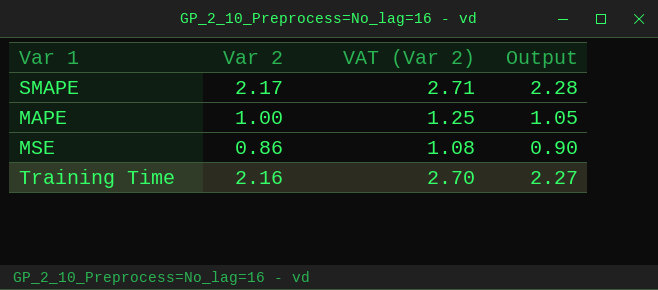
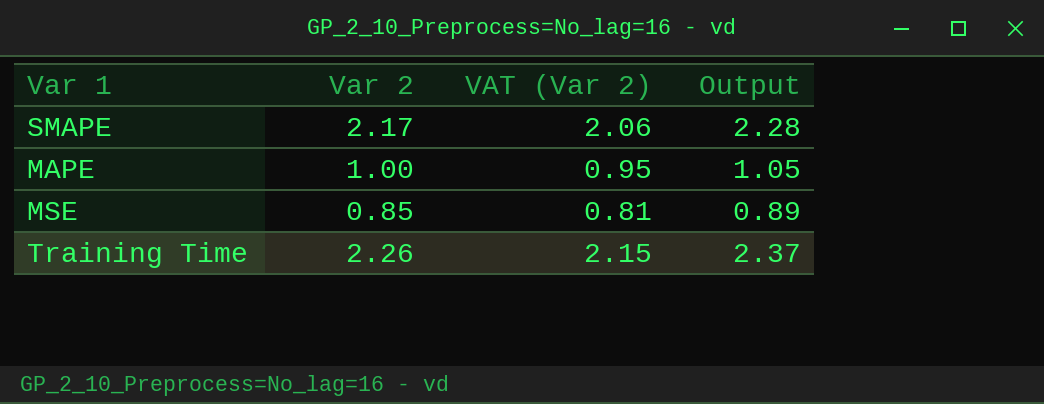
column VAT (Var 2) | formula: [Var 2] * 1.25 -> [Var 2] * 0.95
MSE | Var 2: 0.86 -> 0.85
MSE | Output: 0.90 -> 0.89
Training Time | Var 2: 2.16 -> 2.26
Training Time | Output: 2.27 -> 2.37

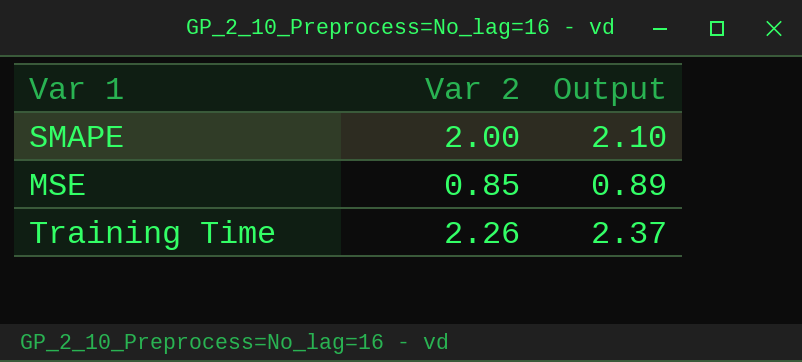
column VAT (Var 2) | formula: [Var 2] * 0.95 -> none
row MAPE: 1.00 | 0.95 | 1.05 -> none
SMAPE | Var 2: 2.17 -> 2.00
SMAPE | Output: 2.28 -> 2.10

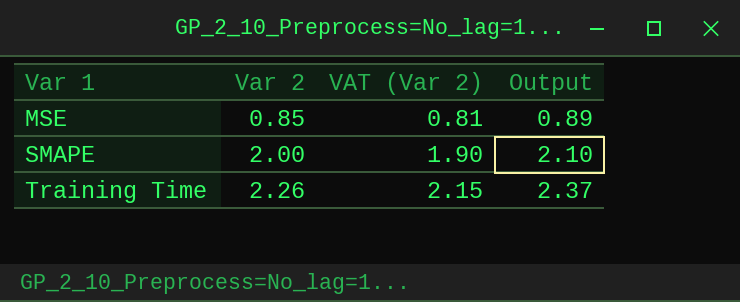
row order: none -> Var 1 ascending
column VAT (Var 2) | formula: none -> [Var 2] * 0.95

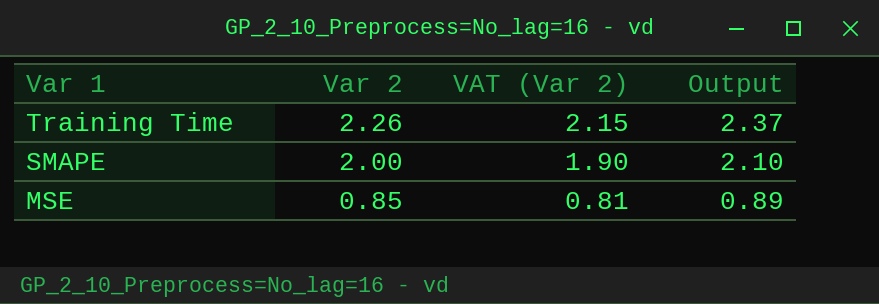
row order: Var 1 ascending -> Var 1 descending

